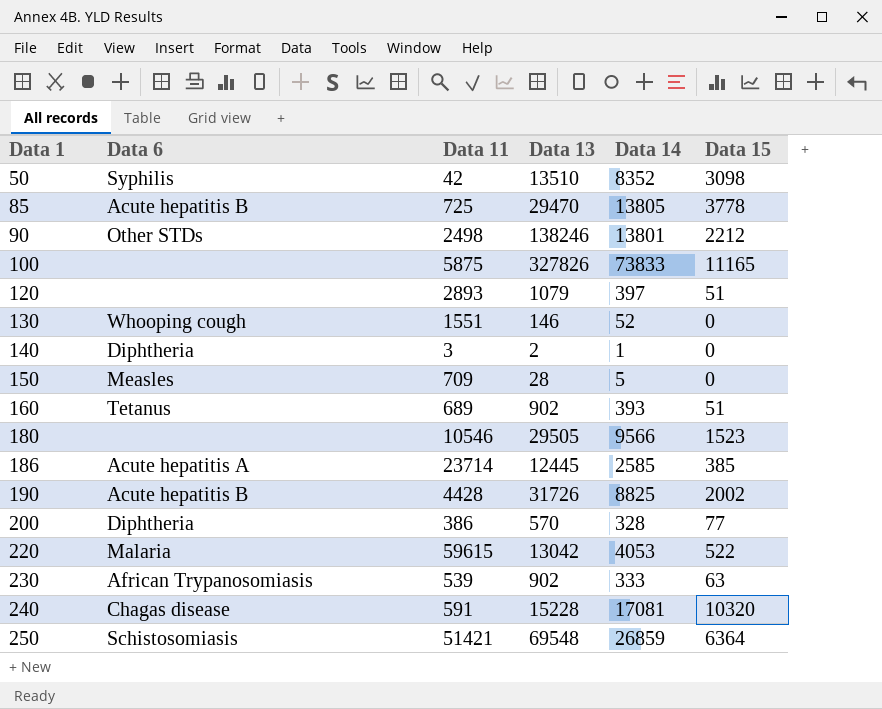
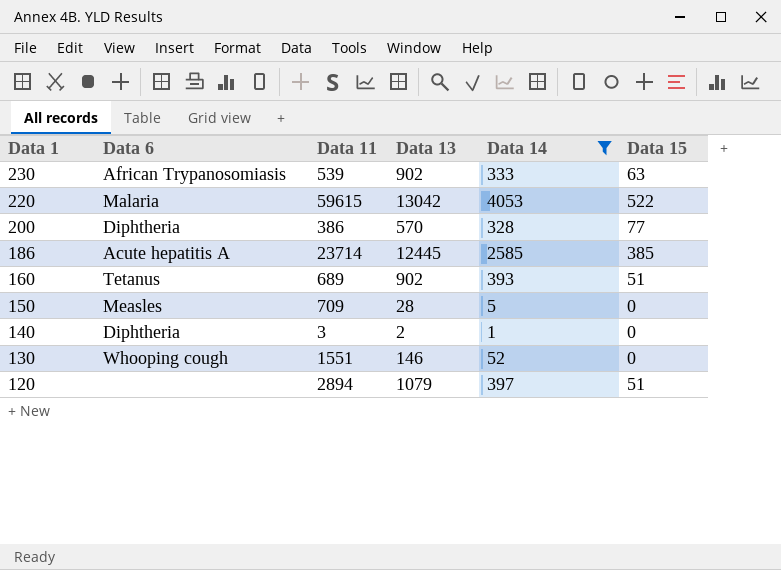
filter: none -> Data 14 <= 4053
row order: Data 1 ascending -> Data 1 descending
120 | Data 11: 2893 -> 2894

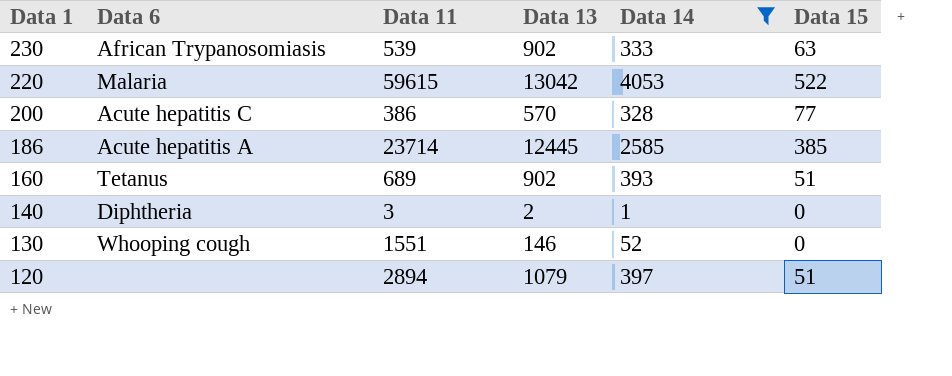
row 150: Measles | 709 | 28 | 5 | 0 -> none
200 | Data 6: Diphtheria -> Acute hepatitis C

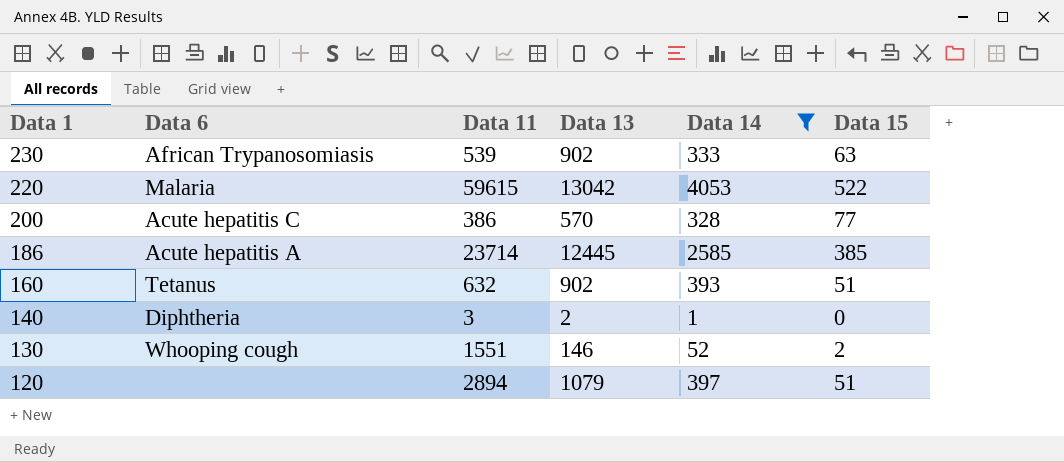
160 | Data 11: 689 -> 632
130 | Data 15: 0 -> 2

